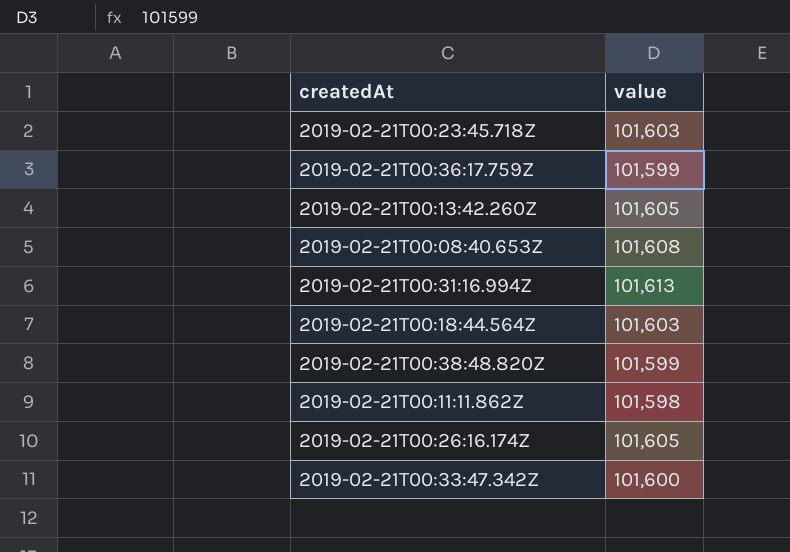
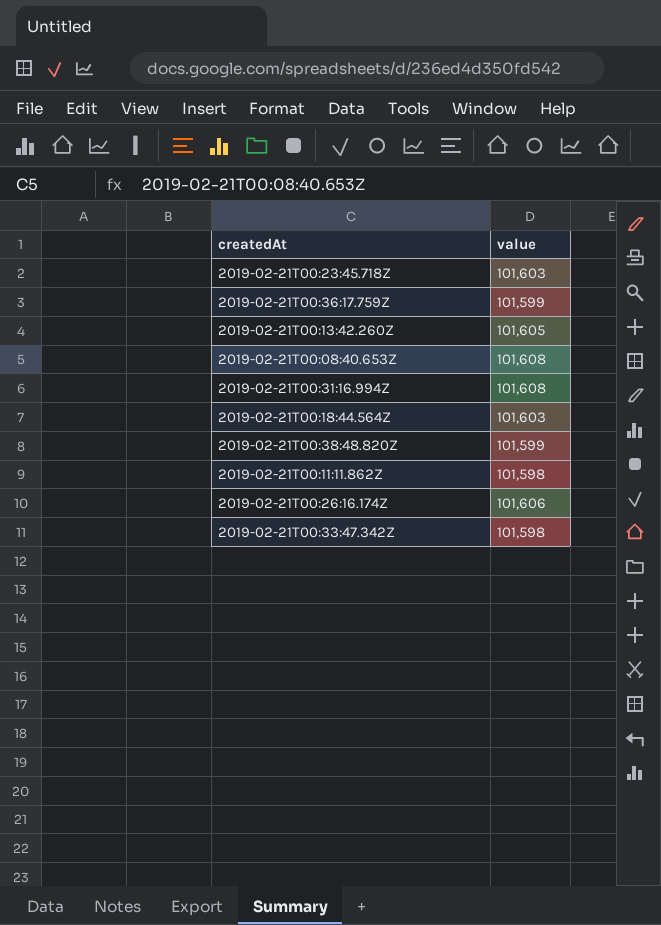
2019-02-21T00:31:16.994Z | value: 101,613 -> 101,608
2019-02-21T00:26:16.174Z | value: 101,605 -> 101,606
2019-02-21T00:33:47.342Z | value: 101,600 -> 101,598

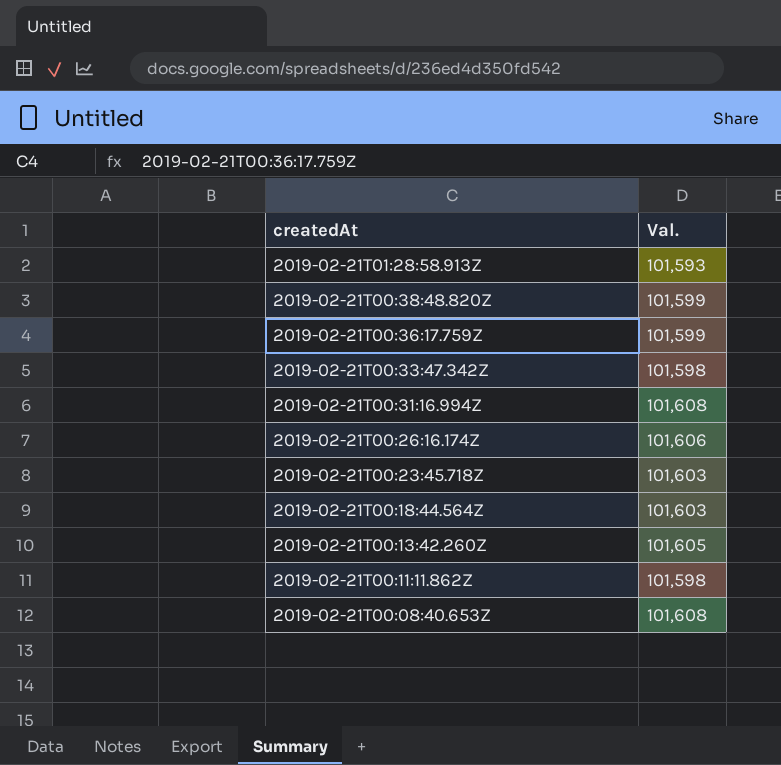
row order: none -> createdAt descending
column name: value -> Val.
row 2019-02-21T01:28:58.913Z: none -> 101,593

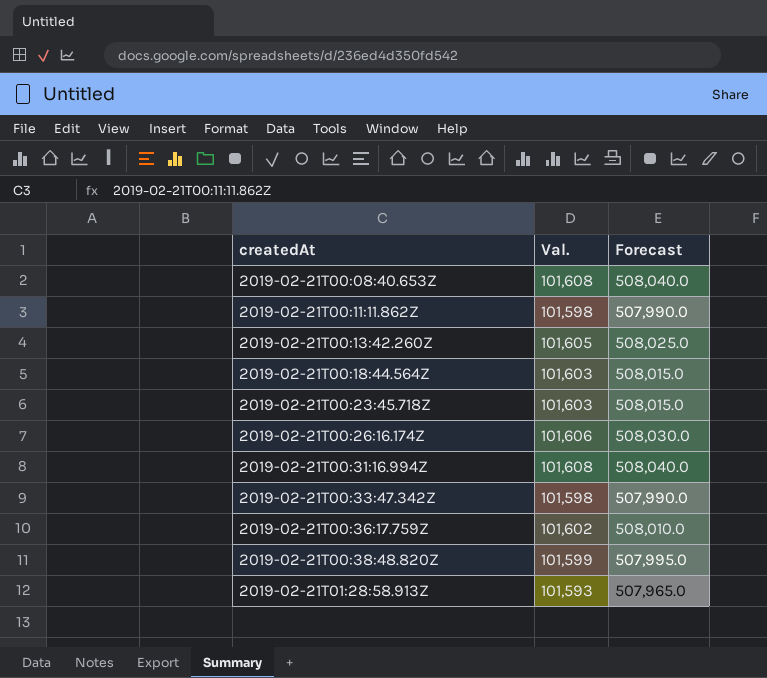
row order: createdAt descending -> createdAt ascending
column Forecast | formula: none -> [Val.] * 5
2019-02-21T00:36:17.759Z | Val.: 101,599 -> 101,602

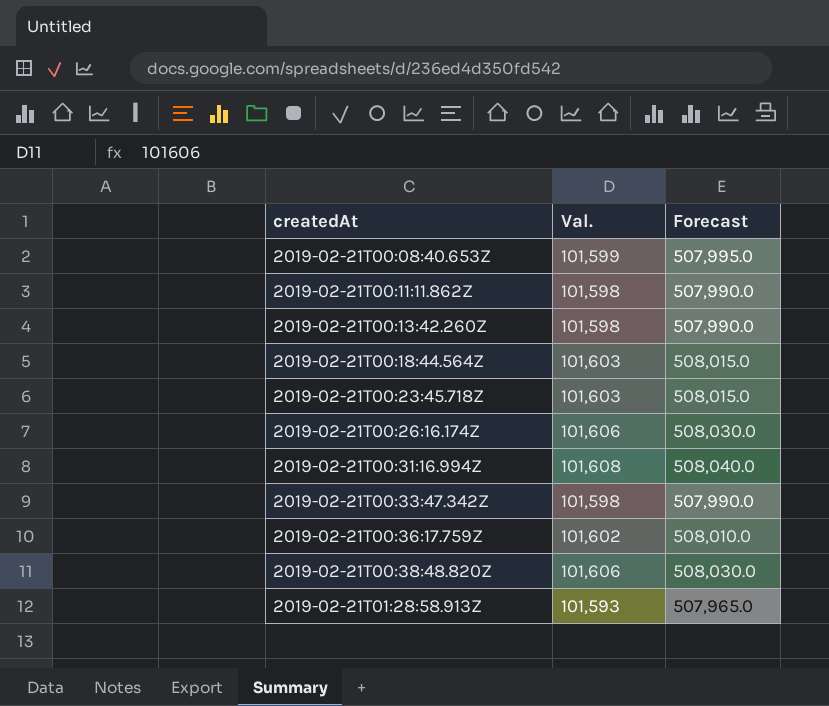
2019-02-21T00:08:40.653Z | Val.: 101,608 -> 101,599
2019-02-21T00:08:40.653Z | Forecast: 508,040.0 -> 507,995.0
2019-02-21T00:13:42.260Z | Val.: 101,605 -> 101,598
2019-02-21T00:13:42.260Z | Forecast: 508,025.0 -> 507,990.0
2019-02-21T00:38:48.820Z | Val.: 101,599 -> 101,606
2019-02-21T00:38:48.820Z | Forecast: 507,995.0 -> 508,030.0

